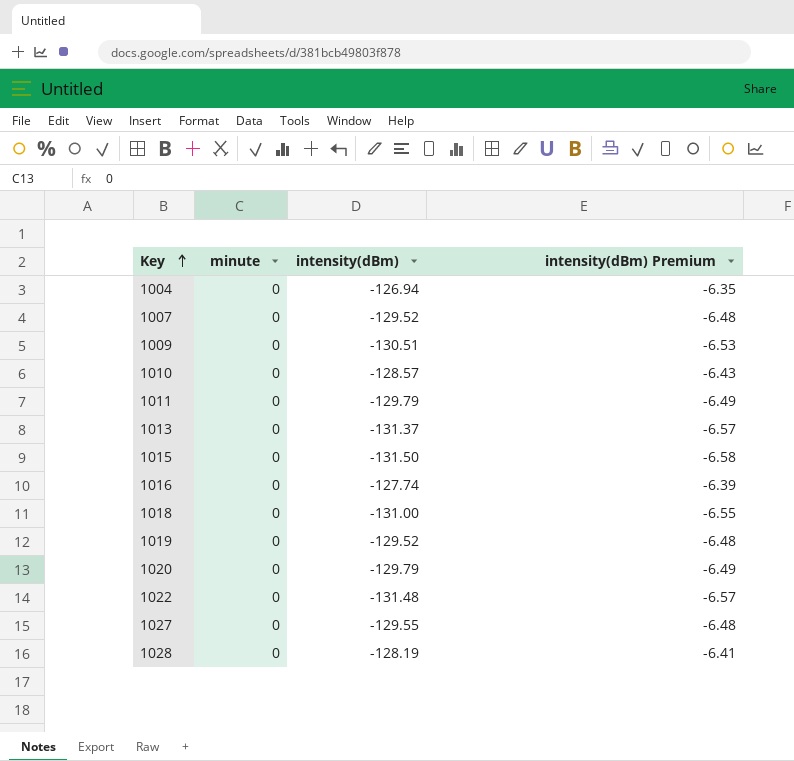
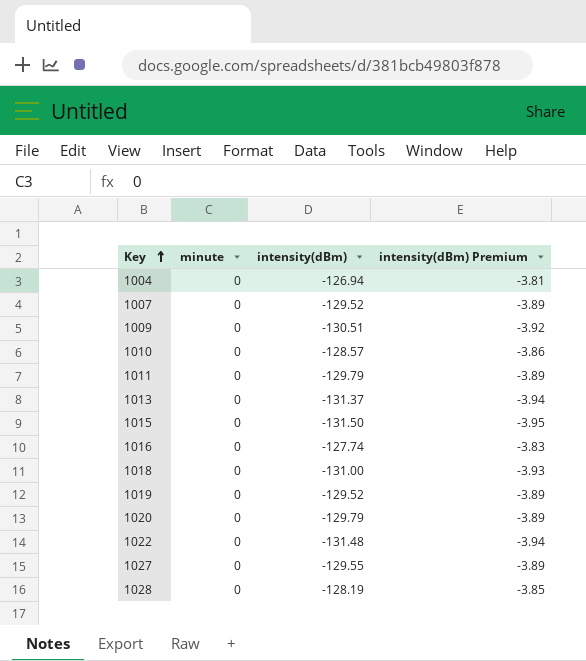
column intensity(dBm) Premium | formula: [intensity(dBm)] * 0.05 -> [intensity(dBm)] * 0.03

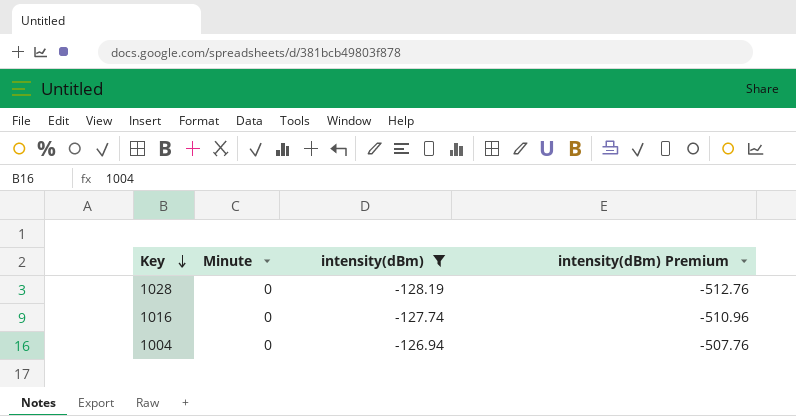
filter: none -> intensity(dBm) >= -128.19
row order: Key ascending -> Key descending
column name: minute -> Minute
column intensity(dBm) Premium | formula: [intensity(dBm)] * 0.03 -> [intensity(dBm)] * 4

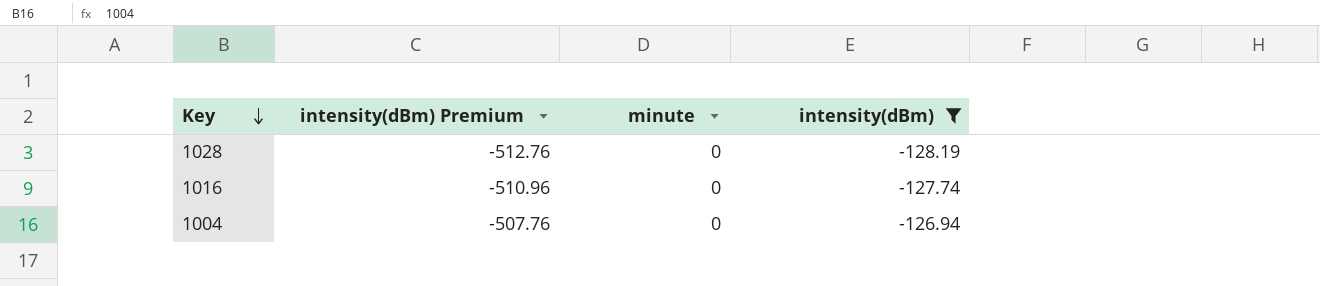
column intensity(dBm) Premium | position: 4 -> 2
column name: Minute -> minute

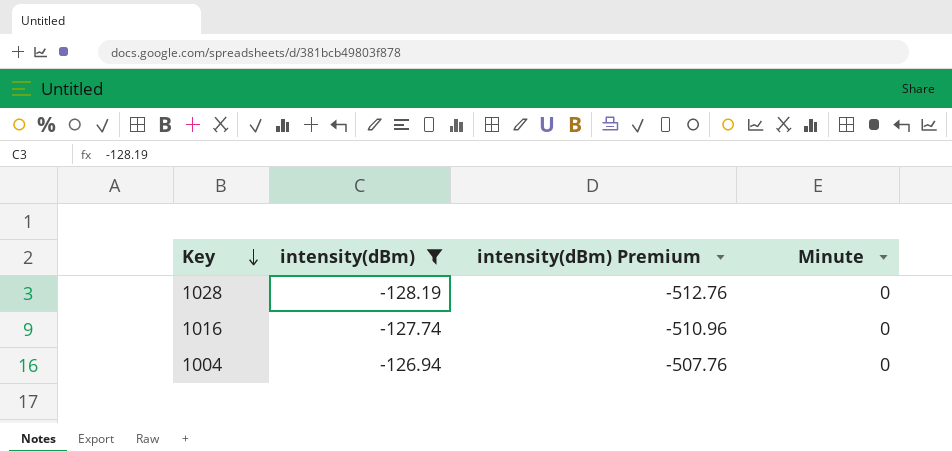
column intensity(dBm) | position: 4 -> 2
column name: minute -> Minute

